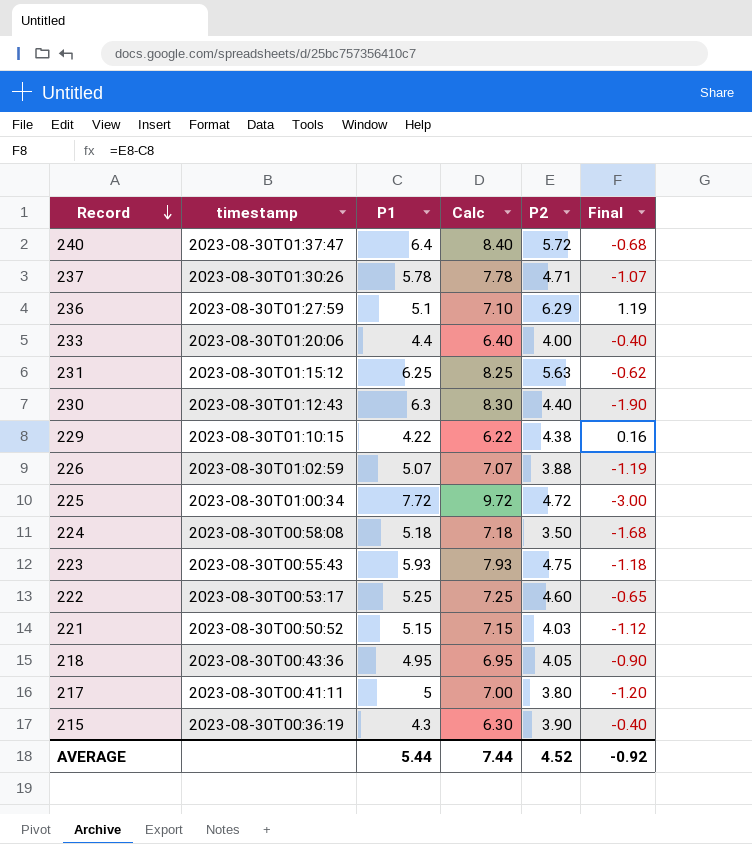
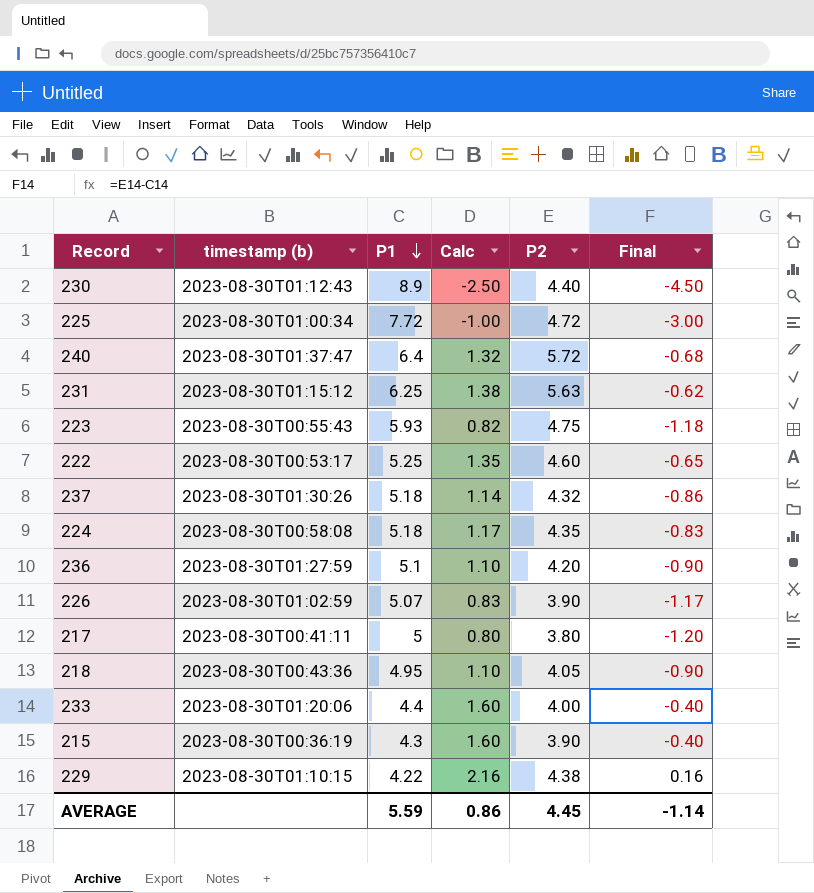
row order: Record descending -> P1 descending
column name: timestamp -> timestamp (b)
column Calc | formula: [P1] + 2 -> [Final] + 2
row 221: 2023-08-30T00:50:52 | 5.15 | 7.15 | 4.03 | -1.12 -> none
230 | P1: 6.3 -> 8.9
230 | Final: -1.90 -> -4.50
237 | P1: 5.78 -> 5.18
237 | P2: 4.71 -> 4.32
237 | Final: -1.07 -> -0.86
224 | P2: 3.50 -> 4.35
224 | Final: -1.68 -> -0.83
236 | P2: 6.29 -> 4.20
236 | Final: 1.19 -> -0.90
226 | P2: 3.88 -> 3.90
226 | Final: -1.19 -> -1.17
AVERAGE | P1: 5.44 -> 5.59
AVERAGE | Calc: 7.44 -> 0.86
AVERAGE | P2: 4.52 -> 4.45
AVERAGE | Final: -0.92 -> -1.14

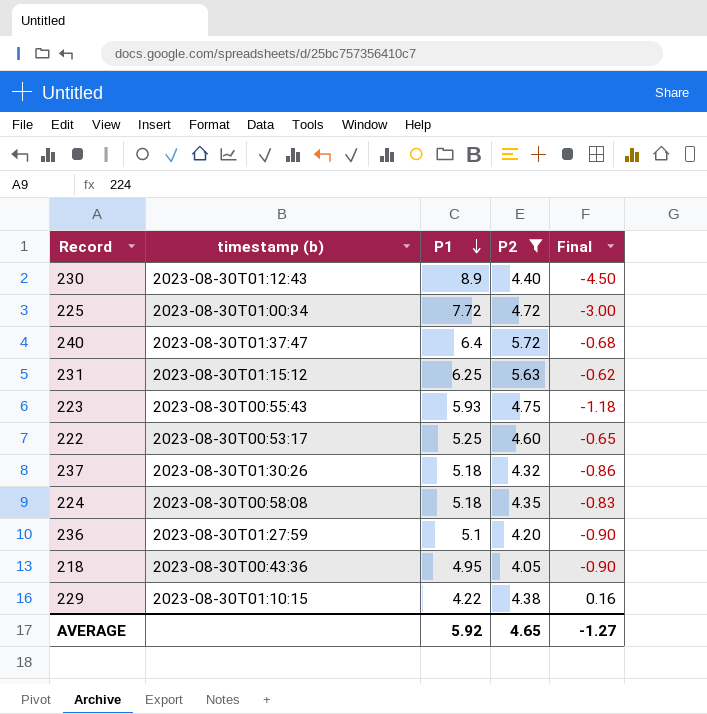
filter: none -> P2 >= 4.05
column Calc | formula: [Final] + 2 -> none
AVERAGE | P1: 5.59 -> 5.92
AVERAGE | P2: 4.45 -> 4.65
AVERAGE | Final: -1.14 -> -1.27

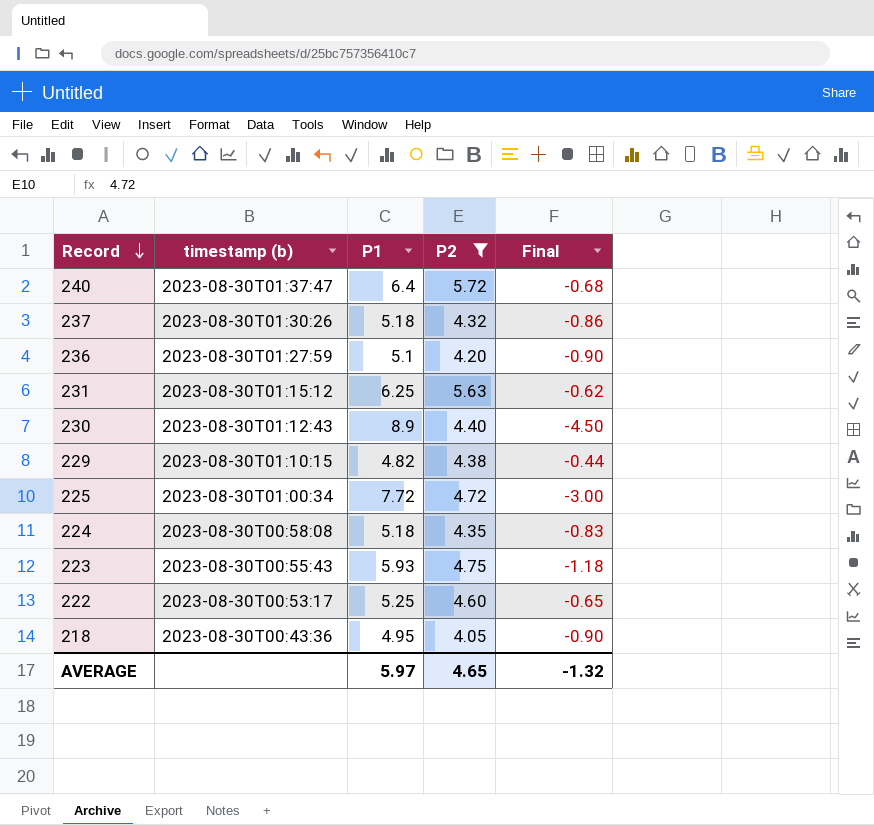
row order: P1 descending -> Record descending
229 | P1: 4.22 -> 4.82
229 | Final: 0.16 -> -0.44
AVERAGE | P1: 5.92 -> 5.97
AVERAGE | Final: -1.27 -> -1.32

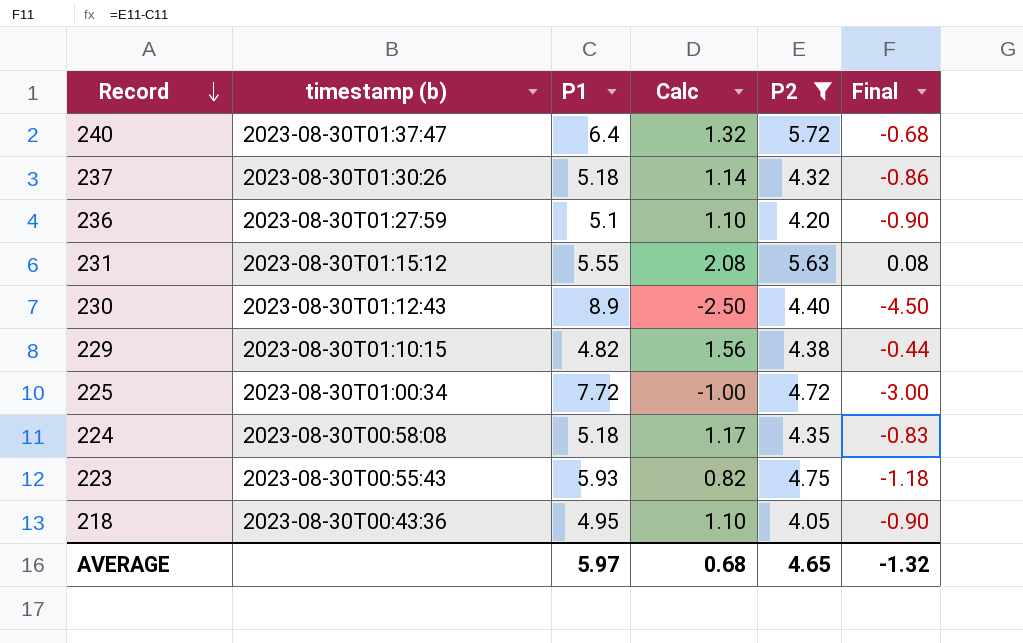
column Calc | formula: none -> [Final] + 2
row 222: 2023-08-30T00:53:17 | 5.25 | 4.60 | -0.65 -> none
231 | P1: 6.25 -> 5.55
231 | Final: -0.62 -> 0.08

